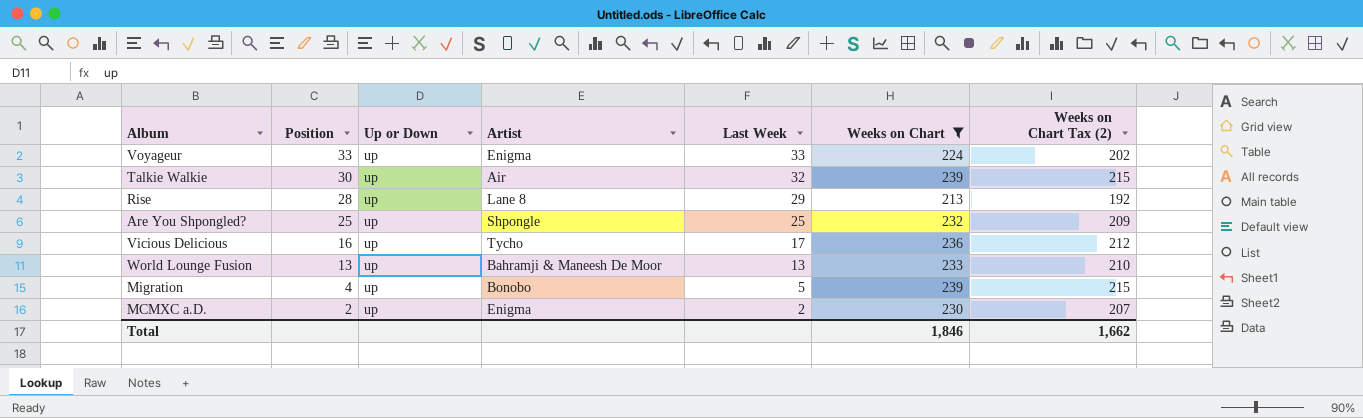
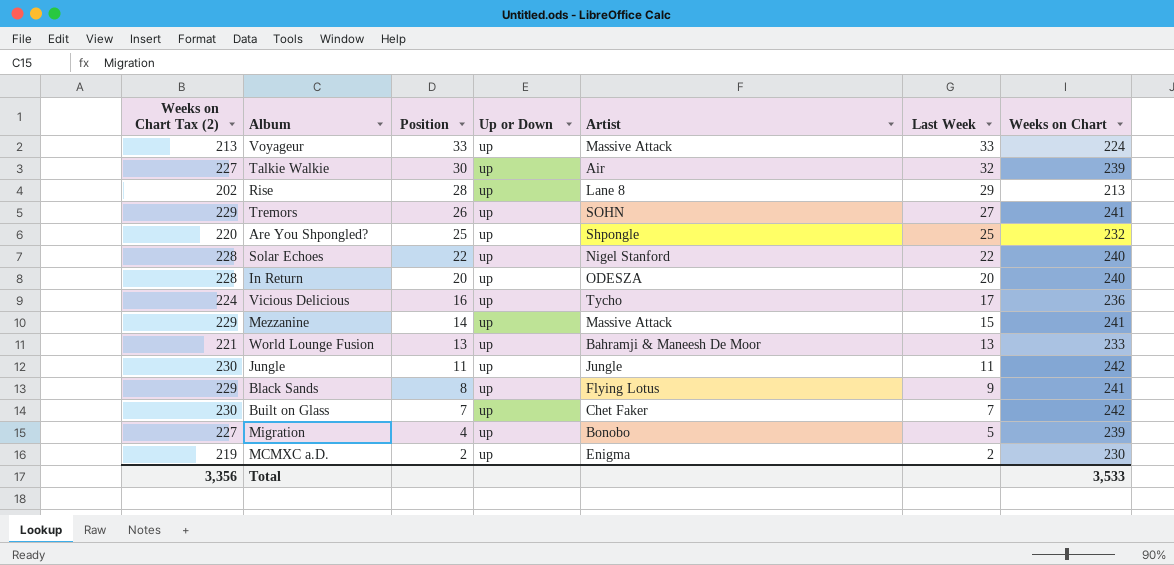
filter: Weeks on Chart <= 239 -> none
column Weeks on Chart Tax (2) | formula: [Weeks on Chart] * 0.9 -> [Weeks on Chart] * 0.95
column Weeks on Chart Tax (2) | position: 7 -> 1
Voyageur | Artist: Enigma -> Massive Attack
Total | Weeks on Chart Tax (2): 1,662 -> 3,356
Total | Weeks on Chart: 1,846 -> 3,533

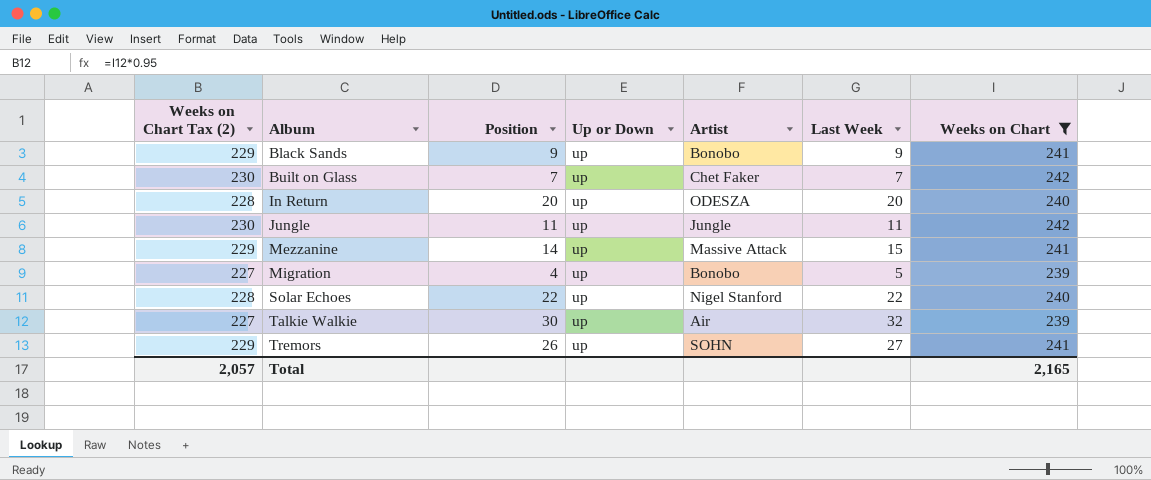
filter: none -> Weeks on Chart >= 239
row order: Position descending -> Album ascending
Black Sands | Position: 8 -> 9
Black Sands | Artist: Flying Lotus -> Bonobo
Total | Weeks on Chart Tax (2): 3,356 -> 2,057
Total | Weeks on Chart: 3,533 -> 2,165

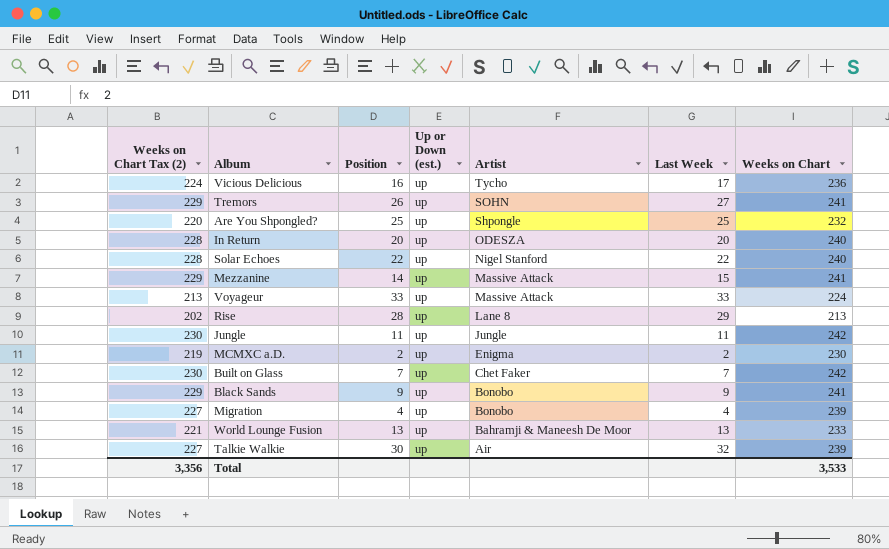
filter: Weeks on Chart >= 239 -> none
row order: Album ascending -> Artist descending
column name: Up or Down -> Up or Down (est.)
Migration | Last Week: 5 -> 4
Total | Weeks on Chart Tax (2): 2,057 -> 3,356
Total | Weeks on Chart: 2,165 -> 3,533

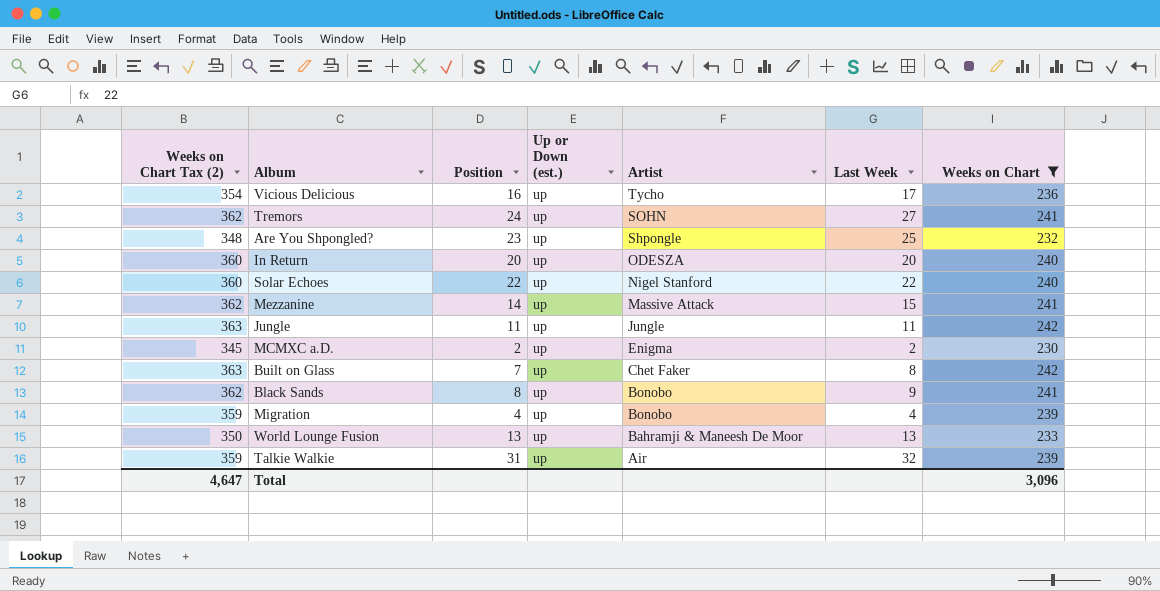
filter: none -> Weeks on Chart >= 230
column Weeks on Chart Tax (2) | formula: [Weeks on Chart] * 0.95 -> [Weeks on Chart] * 1.5
Tremors | Position: 26 -> 24
Are You Shpongled? | Position: 25 -> 23
Built on Glass | Last Week: 7 -> 8
Black Sands | Position: 9 -> 8
Talkie Walkie | Position: 30 -> 31
Total | Weeks on Chart Tax (2): 3,356 -> 4,647
Total | Weeks on Chart: 3,533 -> 3,096

